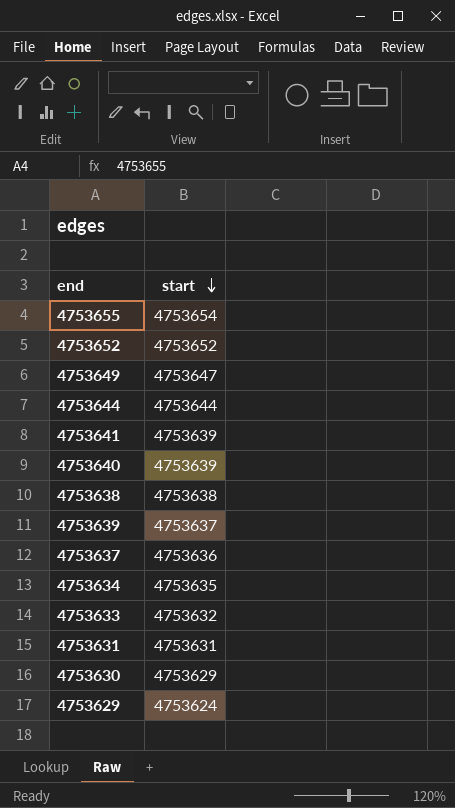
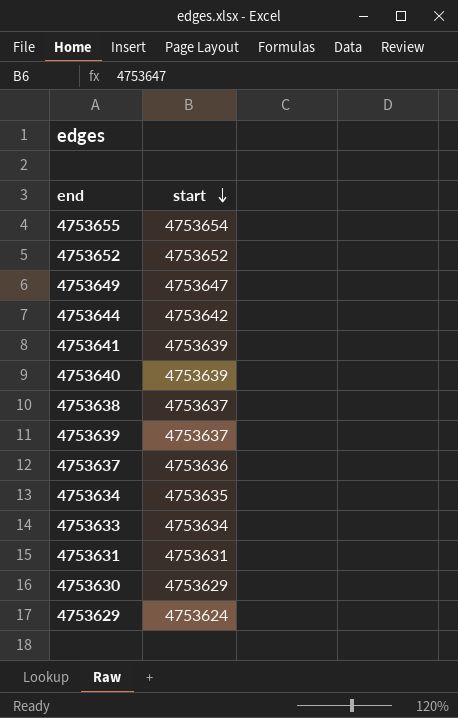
4753644 | start: 4753644 -> 4753642
4753638 | start: 4753638 -> 4753637
4753633 | start: 4753632 -> 4753634

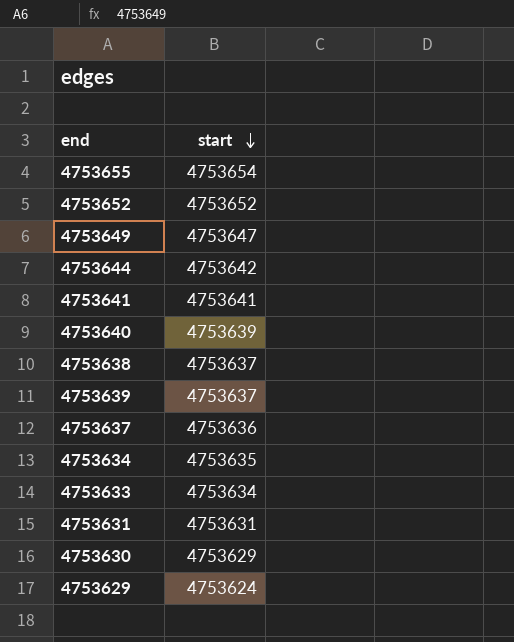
4753641 | start: 4753639 -> 4753641

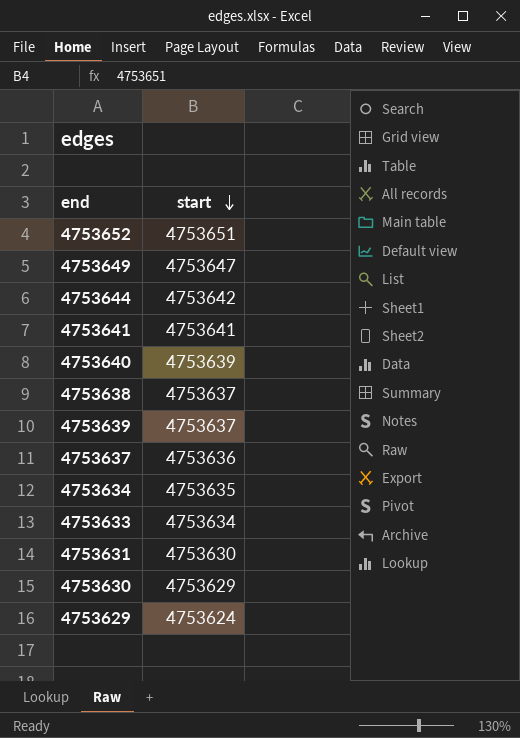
row 4753655: 4753654 -> none
4753652 | start: 4753652 -> 4753651
4753631 | start: 4753631 -> 4753630

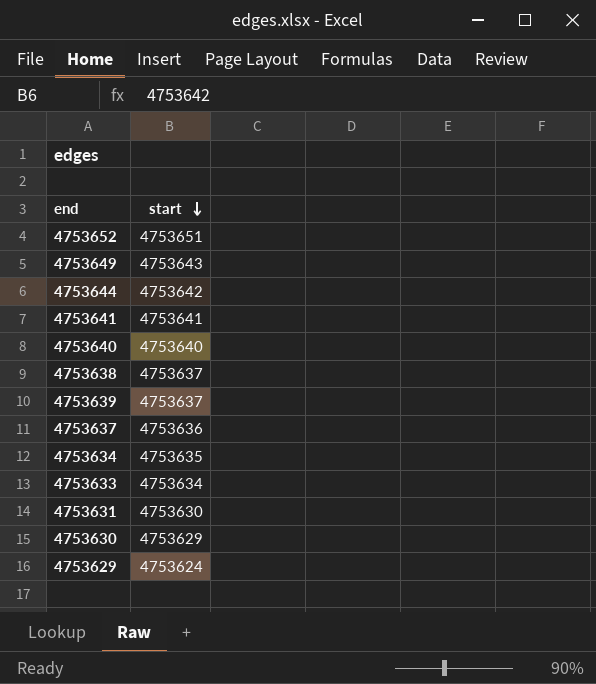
4753649 | start: 4753647 -> 4753643
4753640 | start: 4753639 -> 4753640

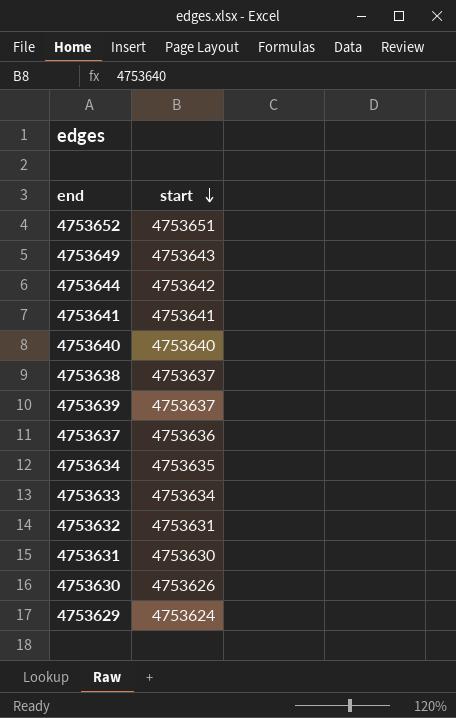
row 4753632: none -> 4753631
4753630 | start: 4753629 -> 4753626

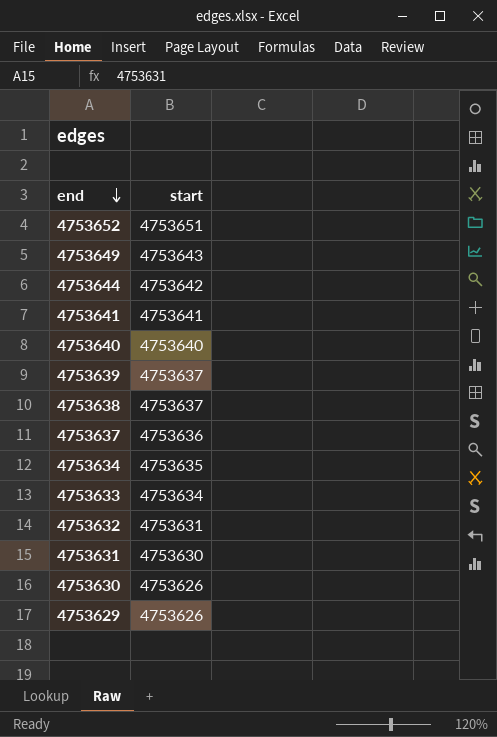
row order: start descending -> end descending
4753629 | start: 4753624 -> 4753626

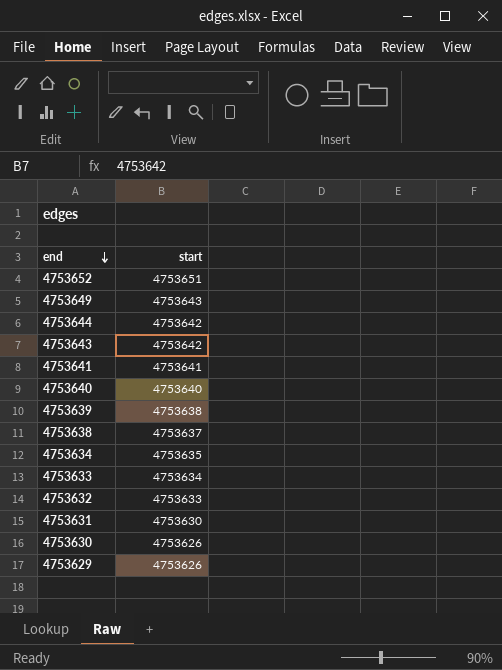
row 4753637: 4753636 -> none
row 4753643: none -> 4753642
4753639 | start: 4753637 -> 4753638
4753632 | start: 4753631 -> 4753633

